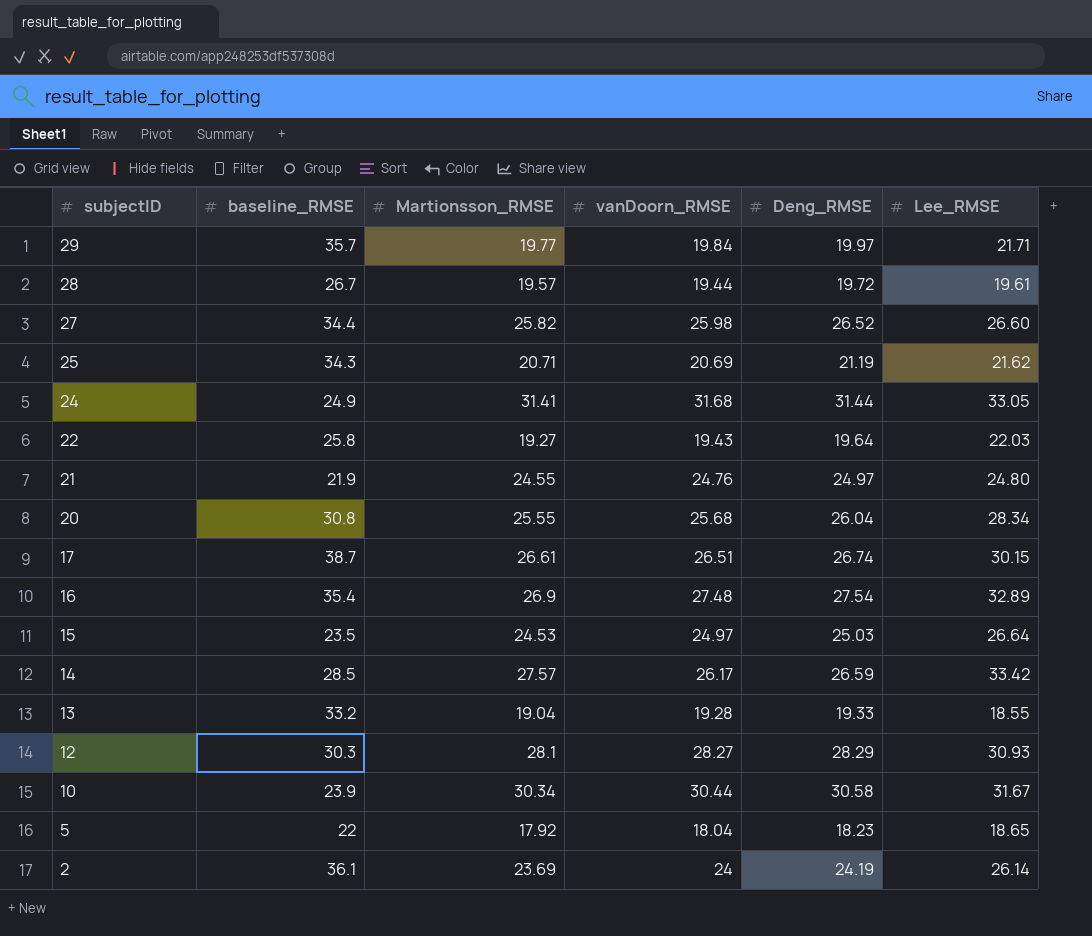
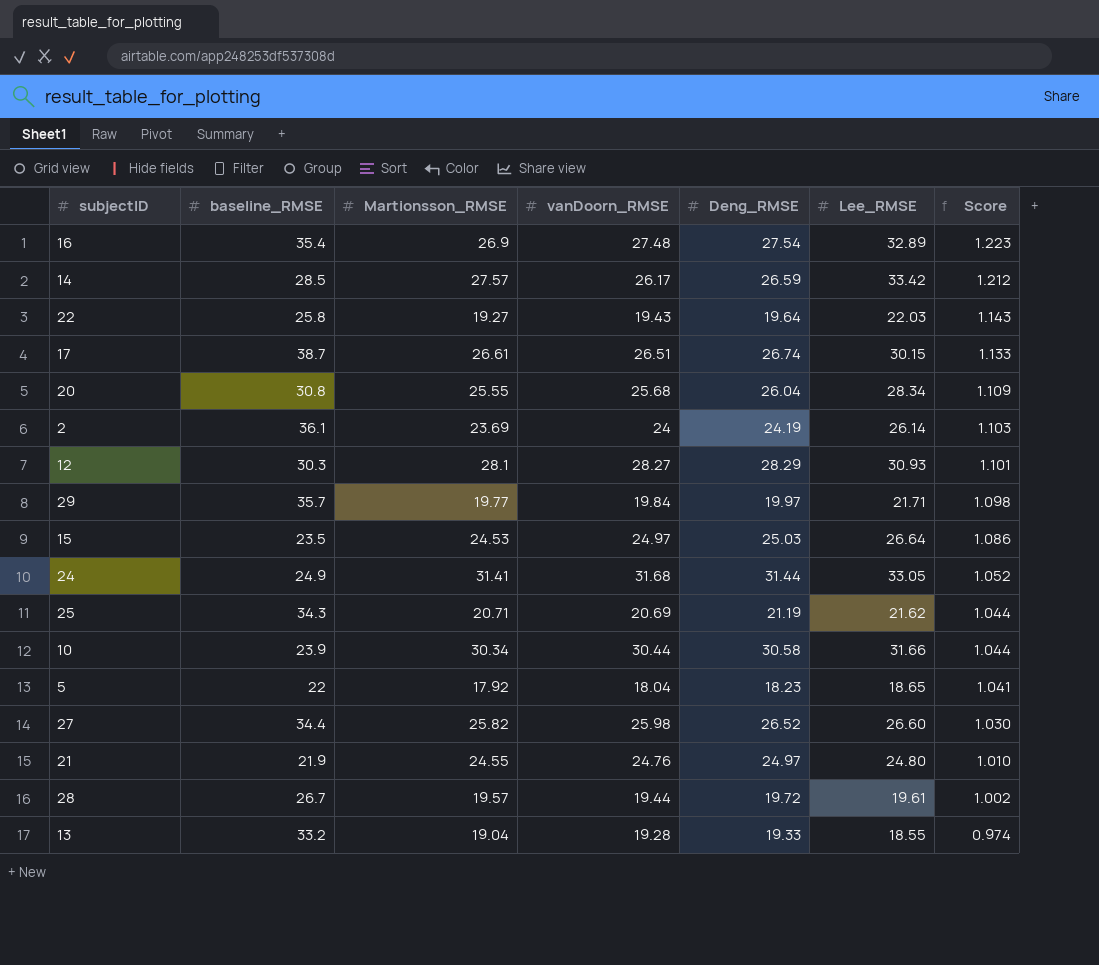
row order: subjectID descending -> Score descending
column Score | formula: none -> [Lee_RMSE] / [Martionsson_RMSE]
10 | Lee_RMSE: 31.67 -> 31.66

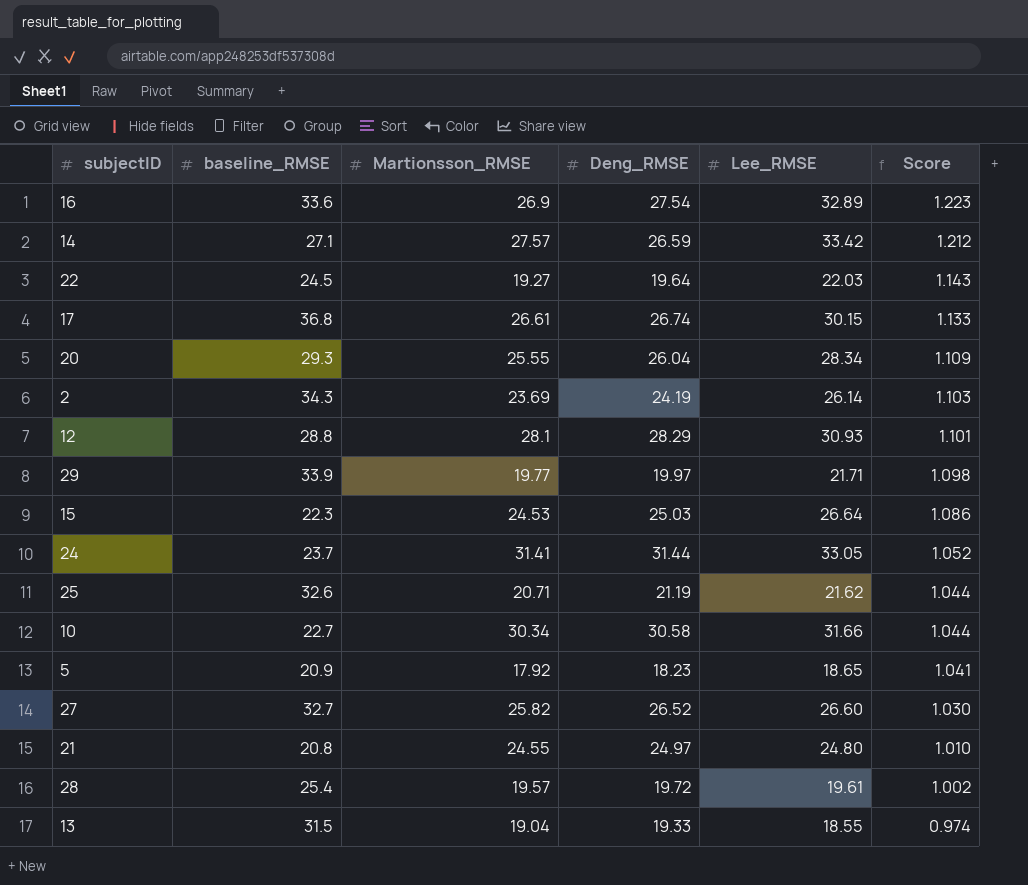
column vanDoorn_RMSE | position: 4 -> none
16 | baseline_RMSE: 35.4 -> 33.6
14 | baseline_RMSE: 28.5 -> 27.1
22 | baseline_RMSE: 25.8 -> 24.5
17 | baseline_RMSE: 38.7 -> 36.8
20 | baseline_RMSE: 30.8 -> 29.3
2 | baseline_RMSE: 36.1 -> 34.3
12 | baseline_RMSE: 30.3 -> 28.8
29 | baseline_RMSE: 35.7 -> 33.9
15 | baseline_RMSE: 23.5 -> 22.3
24 | baseline_RMSE: 24.9 -> 23.7
25 | baseline_RMSE: 34.3 -> 32.6
10 | baseline_RMSE: 23.9 -> 22.7
5 | baseline_RMSE: 22 -> 20.9
27 | baseline_RMSE: 34.4 -> 32.7
21 | baseline_RMSE: 21.9 -> 20.8
28 | baseline_RMSE: 26.7 -> 25.4
13 | baseline_RMSE: 33.2 -> 31.5

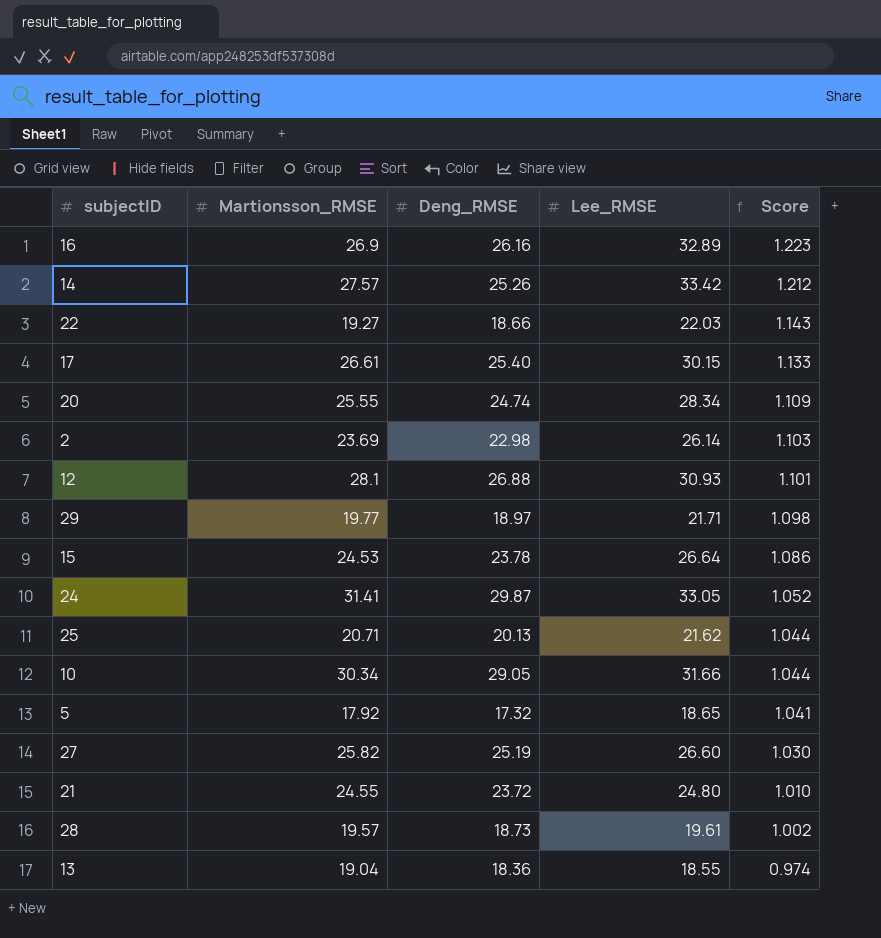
column baseline_RMSE | position: 2 -> none
16 | Deng_RMSE: 27.54 -> 26.16
14 | Deng_RMSE: 26.59 -> 25.26
22 | Deng_RMSE: 19.64 -> 18.66
17 | Deng_RMSE: 26.74 -> 25.40
20 | Deng_RMSE: 26.04 -> 24.74
2 | Deng_RMSE: 24.19 -> 22.98
12 | Deng_RMSE: 28.29 -> 26.88
29 | Deng_RMSE: 19.97 -> 18.97
15 | Deng_RMSE: 25.03 -> 23.78
24 | Deng_RMSE: 31.44 -> 29.87
25 | Deng_RMSE: 21.19 -> 20.13
10 | Deng_RMSE: 30.58 -> 29.05
5 | Deng_RMSE: 18.23 -> 17.32
27 | Deng_RMSE: 26.52 -> 25.19
21 | Deng_RMSE: 24.97 -> 23.72
28 | Deng_RMSE: 19.72 -> 18.73
13 | Deng_RMSE: 19.33 -> 18.36

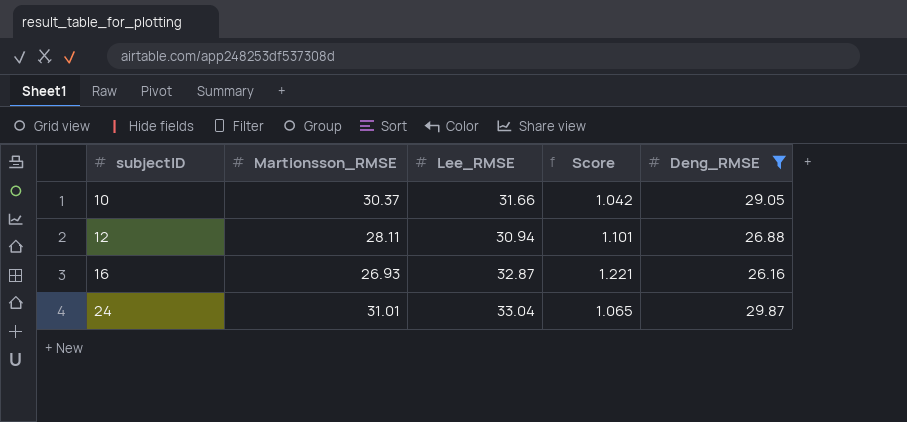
filter: none -> Deng_RMSE >= 26.16
row order: Score descending -> subjectID ascending
column Deng_RMSE | position: 3 -> 5
10 | Martionsson_RMSE: 30.34 -> 30.37
10 | Score: 1.044 -> 1.042
12 | Martionsson_RMSE: 28.1 -> 28.11
12 | Lee_RMSE: 30.93 -> 30.94
16 | Martionsson_RMSE: 26.9 -> 26.93
16 | Lee_RMSE: 32.89 -> 32.87
16 | Score: 1.223 -> 1.221
24 | Martionsson_RMSE: 31.41 -> 31.01
24 | Lee_RMSE: 33.05 -> 33.04
24 | Score: 1.052 -> 1.065

